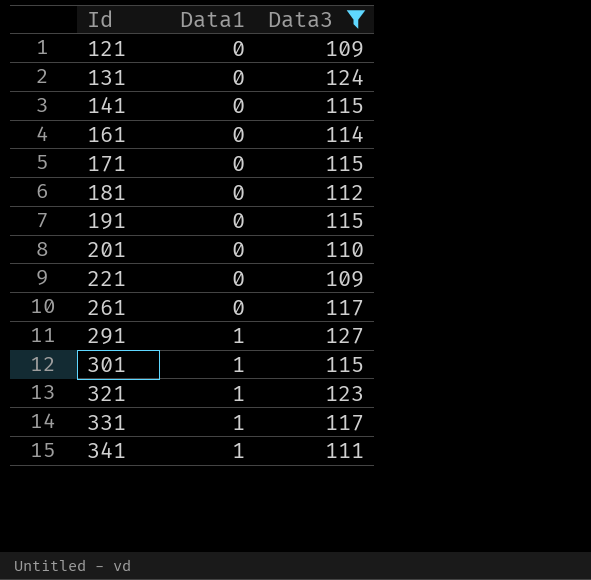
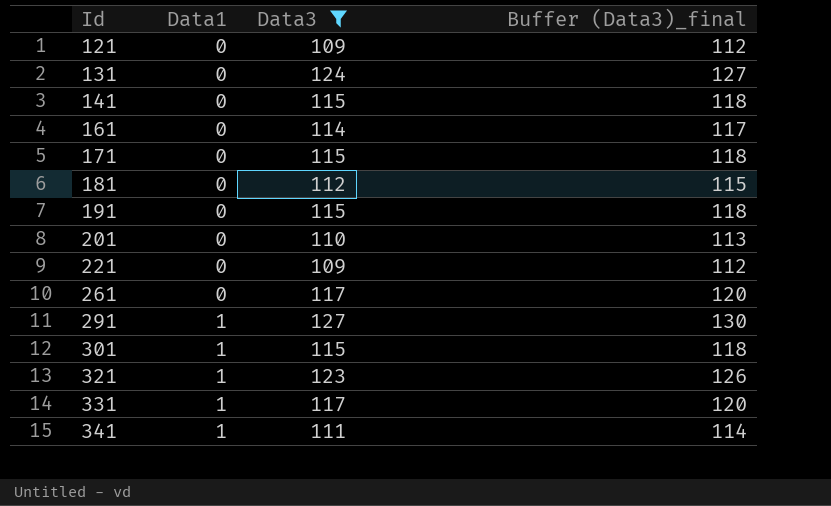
column Buffer (Data3)_final | formula: none -> [Data3] + 3

